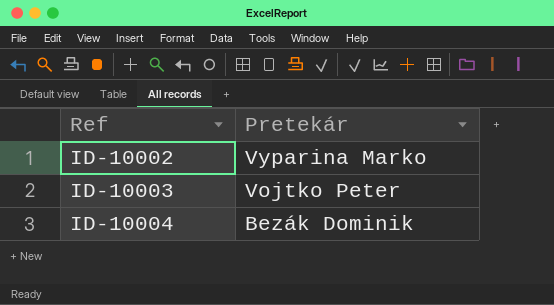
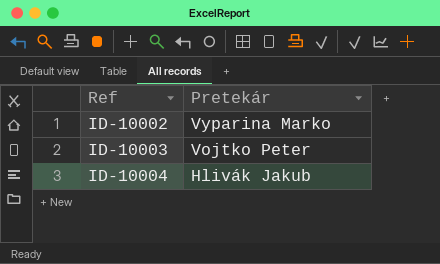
ID-10004 | Pretekár: Bezák Dominik -> Hlivák Jakub

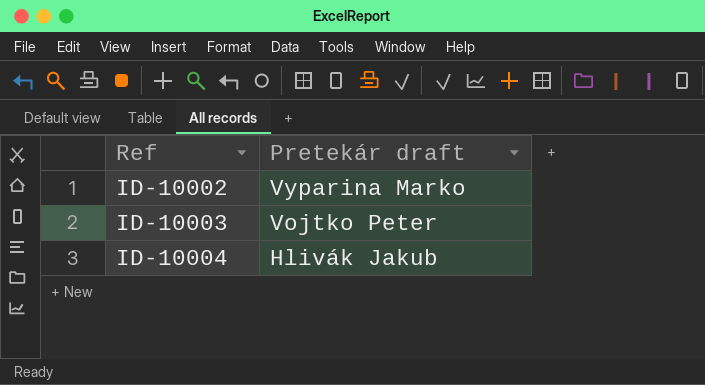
column name: Pretekár -> Pretekár draft

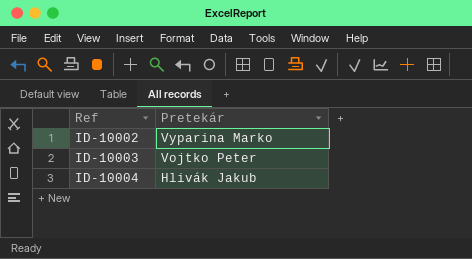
column name: Pretekár draft -> Pretekár

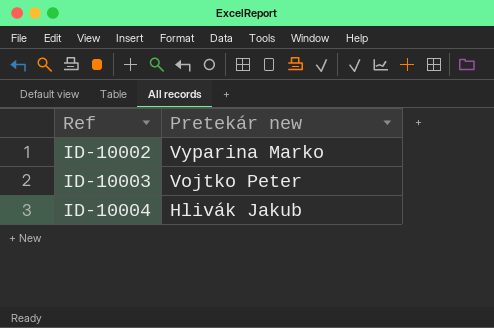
column name: Pretekár -> Pretekár new

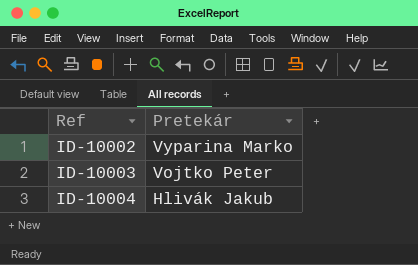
column name: Pretekár new -> Pretekár

